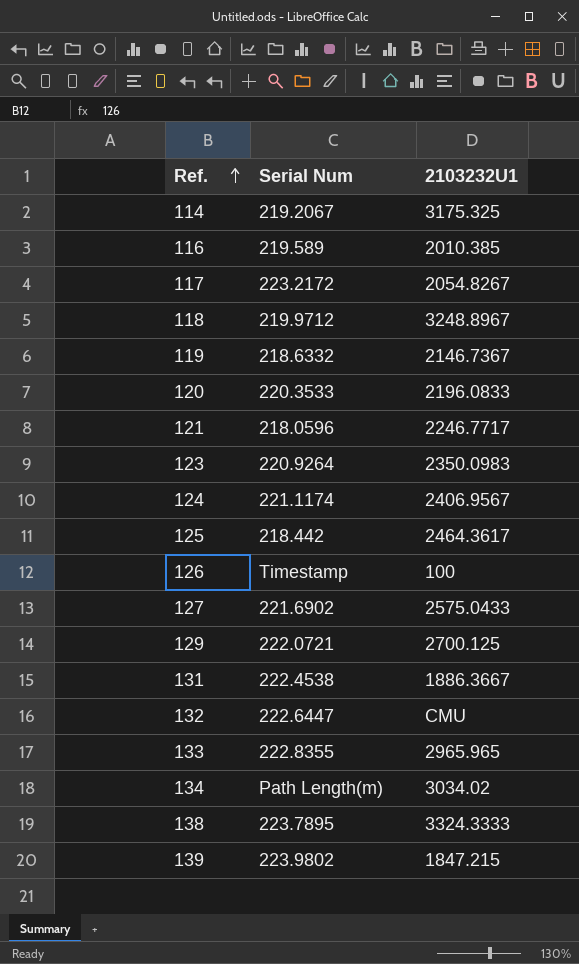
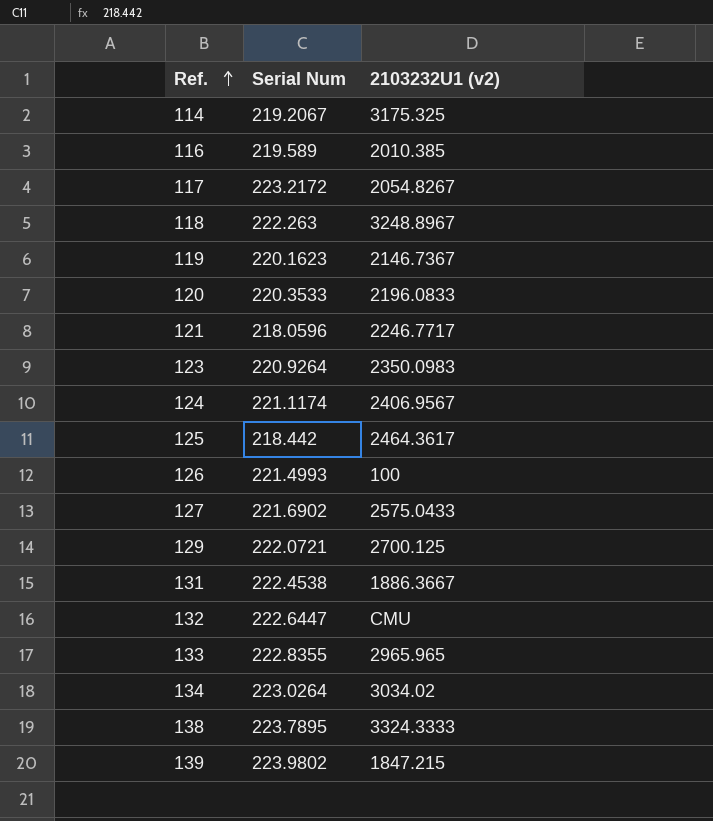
column name: 2103232U1 -> 2103232U1 (v2)
118 | Serial Num: 219.9712 -> 222.263
119 | Serial Num: 218.6332 -> 220.1623
126 | Serial Num: Timestamp -> 221.4993
134 | Serial Num: Path Length(m) -> 223.0264

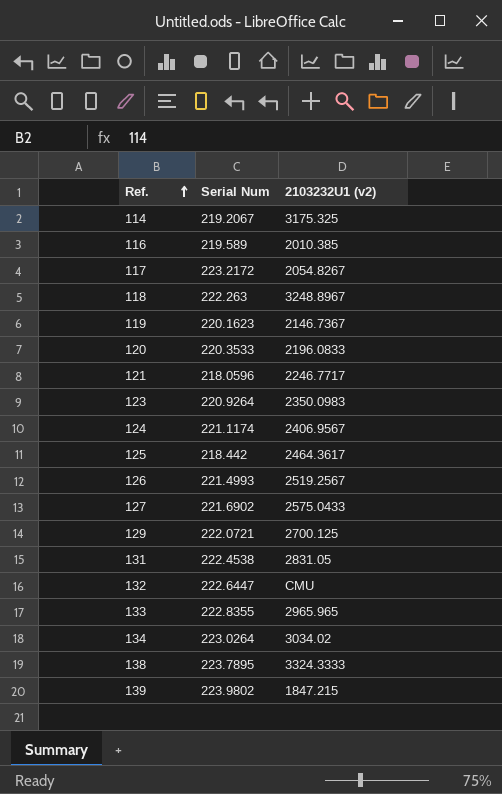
126 | 2103232U1 (v2): 100 -> 2519.2567
131 | 2103232U1 (v2): 1886.3667 -> 2831.05

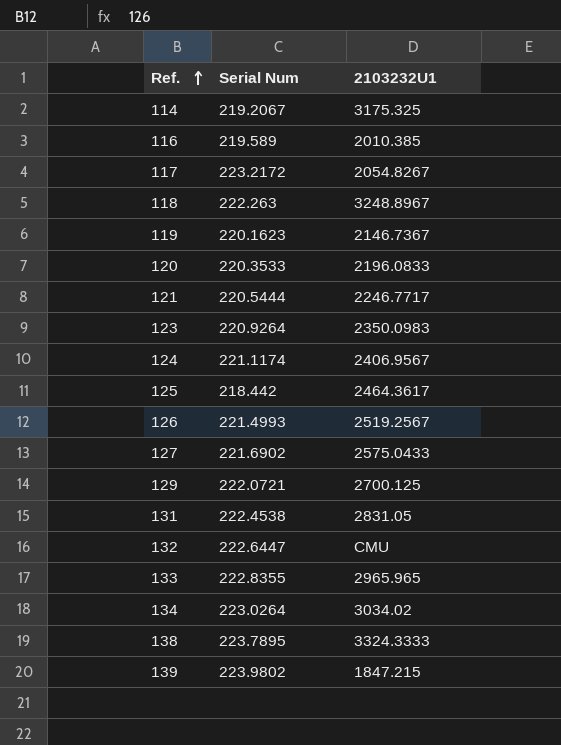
column name: 2103232U1 (v2) -> 2103232U1
121 | Serial Num: 218.0596 -> 220.5444

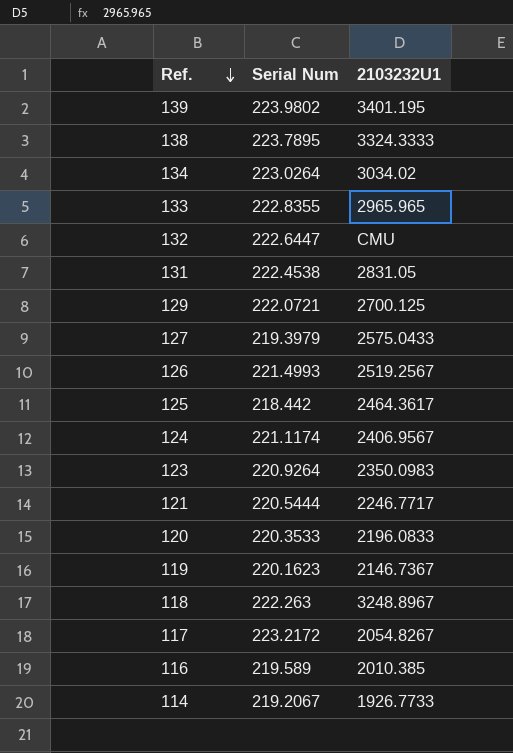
row order: Ref. ascending -> Ref. descending
139 | 2103232U1: 1847.215 -> 3401.195
127 | Serial Num: 221.6902 -> 219.3979
114 | 2103232U1: 3175.325 -> 1926.7733

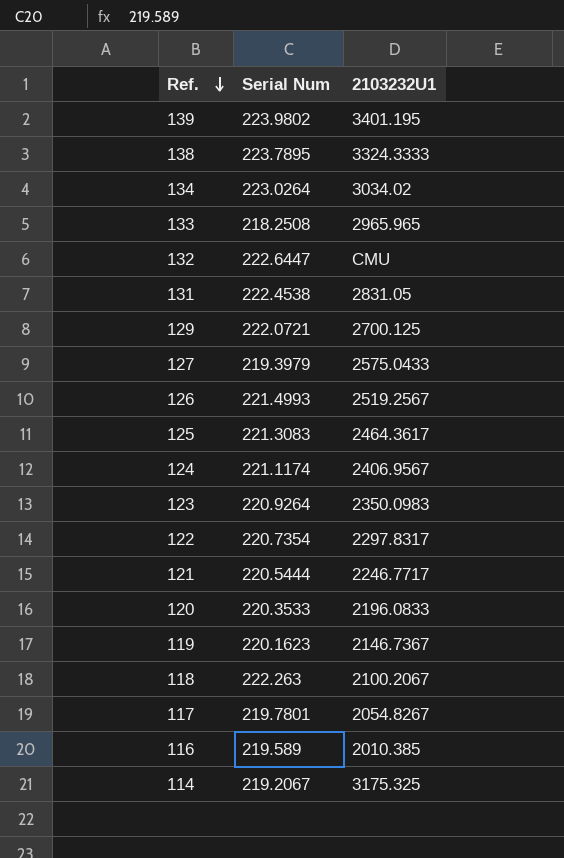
133 | Serial Num: 222.8355 -> 218.2508
125 | Serial Num: 218.442 -> 221.3083
row 122: none -> 220.7354 | 2297.8317
118 | 2103232U1: 3248.8967 -> 2100.2067
117 | Serial Num: 223.2172 -> 219.7801
114 | 2103232U1: 1926.7733 -> 3175.325

